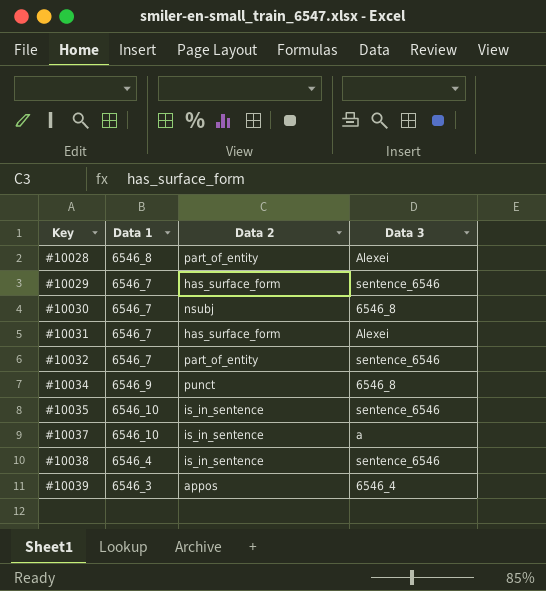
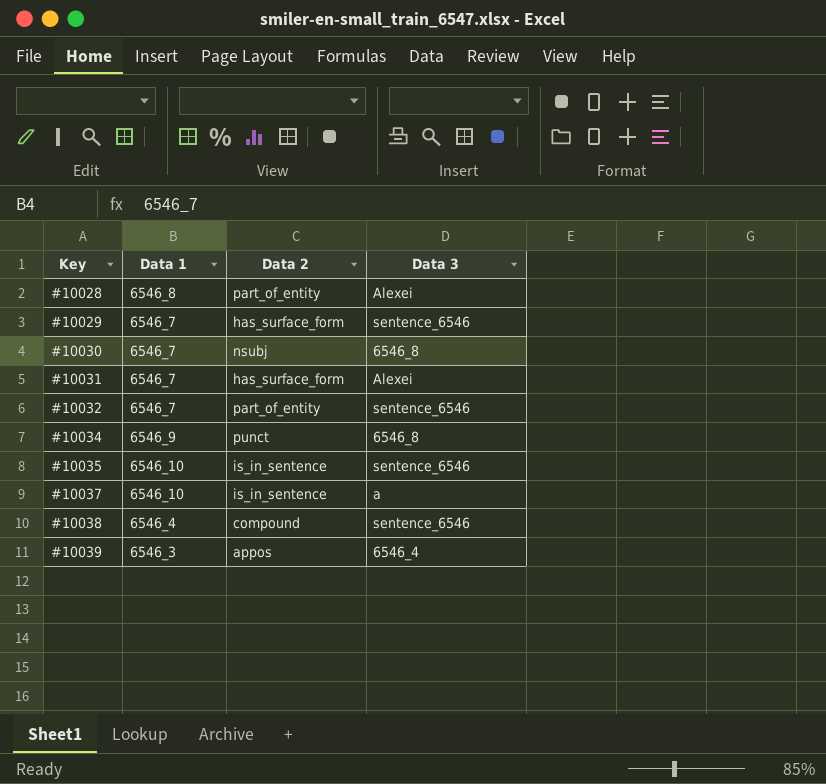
#10038 | Data 2: is_in_sentence -> compound

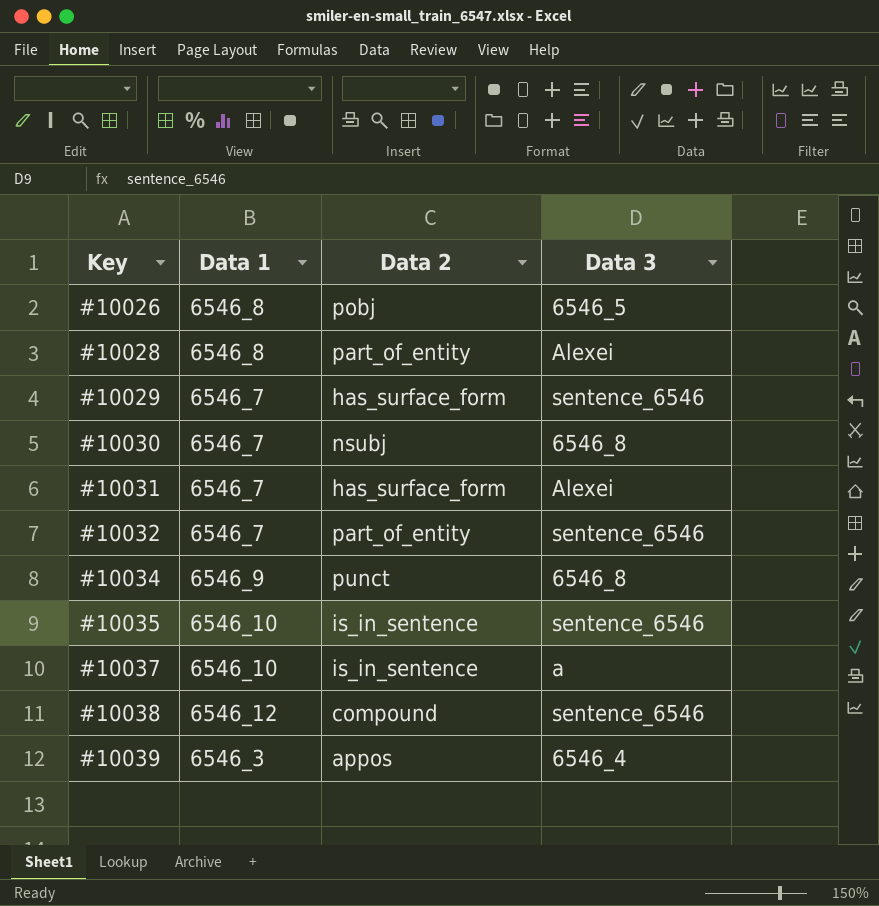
row #10026: none -> 6546_8 | pobj | 6546_5
#10038 | Data 1: 6546_4 -> 6546_12

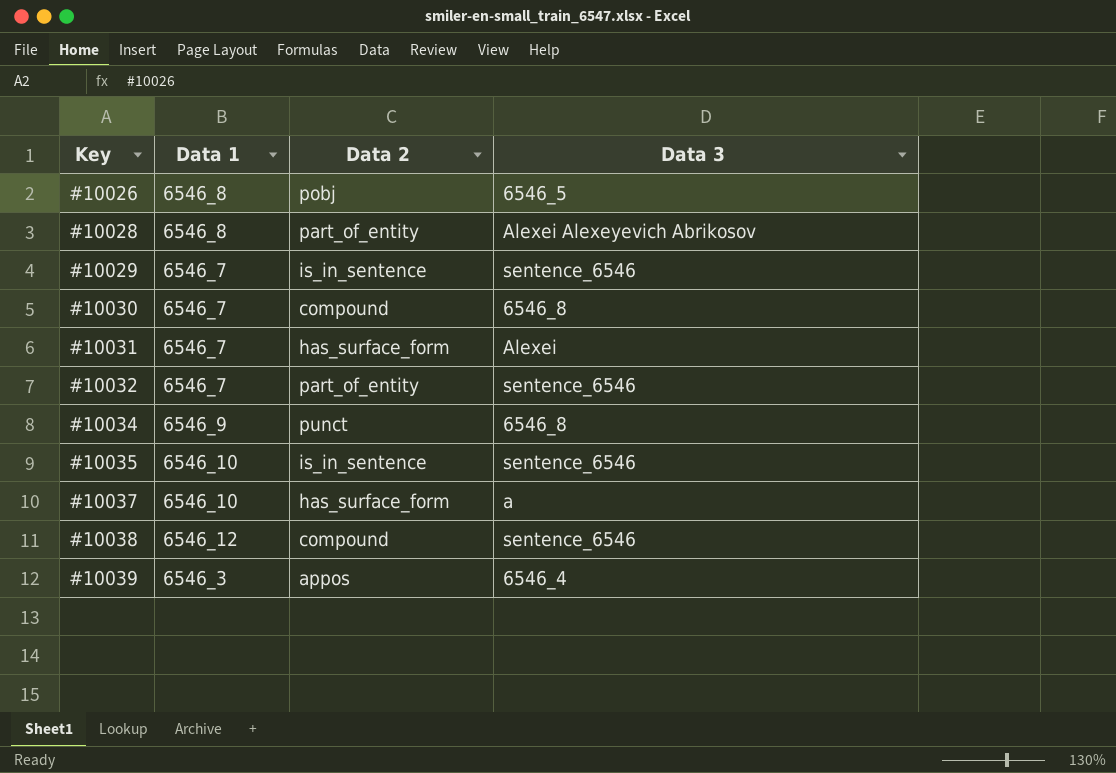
#10028 | Data 3: Alexei -> Alexei Alexeyevich Abrikosov
#10029 | Data 2: has_surface_form -> is_in_sentence
#10030 | Data 2: nsubj -> compound
#10037 | Data 2: is_in_sentence -> has_surface_form

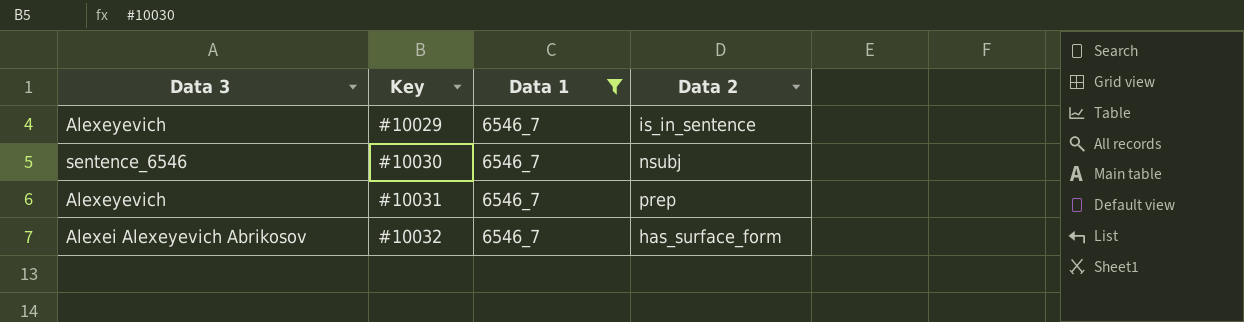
filter: none -> Data 1 = 6546_7
column Data 3 | position: 4 -> 1
#10029 | Data 3: sentence_6546 -> Alexeyevich
#10030 | Data 3: 6546_8 -> sentence_6546
#10030 | Data 2: compound -> nsubj
#10031 | Data 3: Alexei -> Alexeyevich
#10031 | Data 2: has_surface_form -> prep
#10032 | Data 3: sentence_6546 -> Alexei Alexeyevich Abrikosov
#10032 | Data 2: part_of_entity -> has_surface_form

